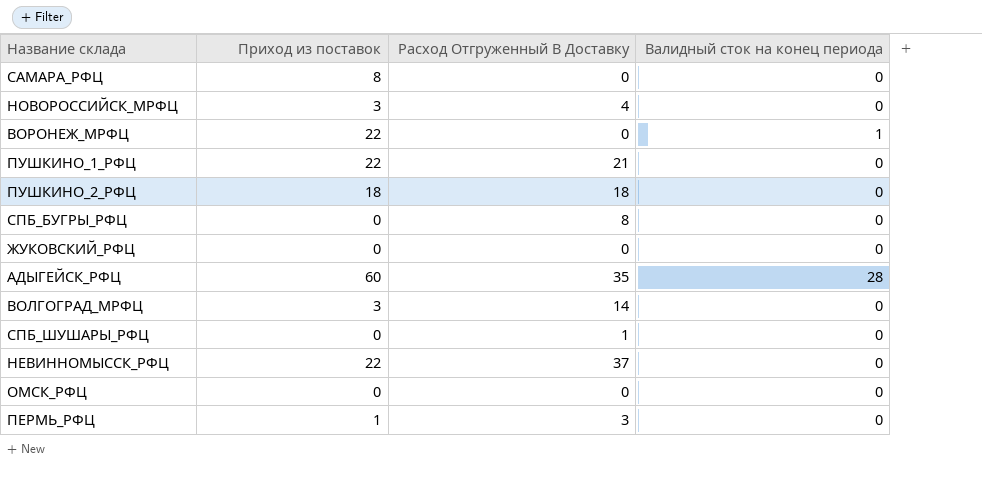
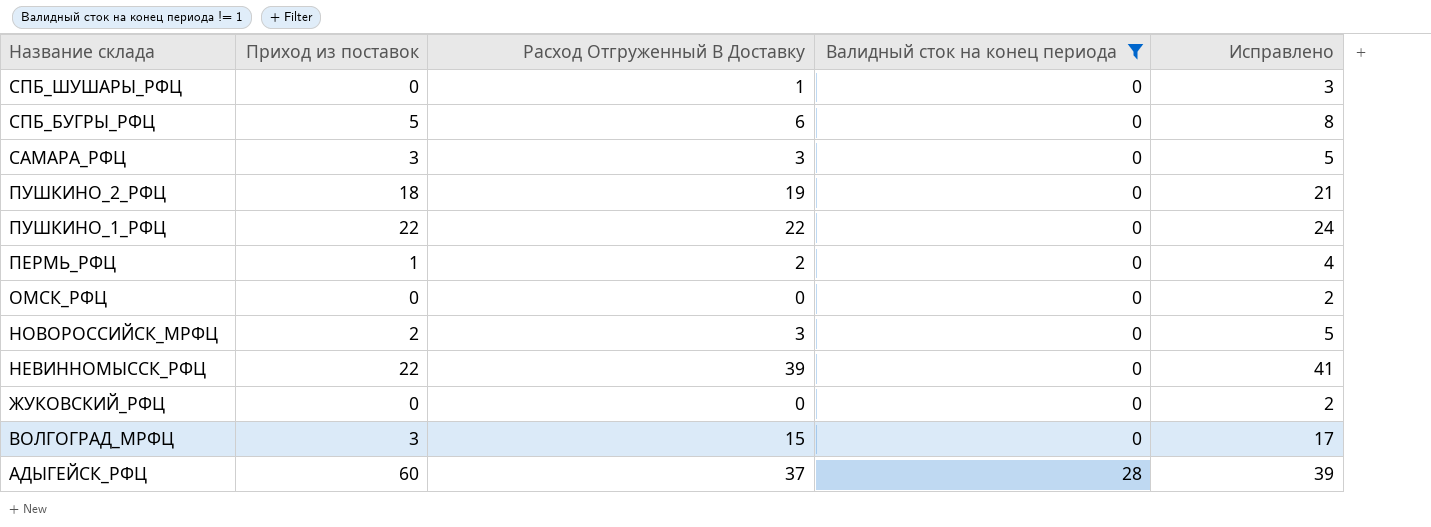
filter: none -> Валидный сток на конец периода != 1
row order: none -> Название склада descending
column Исправлено | formula: none -> [Расход Отгруженный В Доставку] + 2
СПБ_БУГРЫ_РФЦ | Приход из поставок: 0 -> 5
СПБ_БУГРЫ_РФЦ | Расход Отгруженный В Доставку: 8 -> 6
САМАРА_РФЦ | Приход из поставок: 8 -> 3
САМАРА_РФЦ | Расход Отгруженный В Доставку: 0 -> 3
ПУШКИНО_2_РФЦ | Расход Отгруженный В Доставку: 18 -> 19
ПУШКИНО_1_РФЦ | Расход Отгруженный В Доставку: 21 -> 22
ПЕРМЬ_РФЦ | Расход Отгруженный В Доставку: 3 -> 2
НОВОРОССИЙСК_МРФЦ | Приход из поставок: 3 -> 2
НОВОРОССИЙСК_МРФЦ | Расход Отгруженный В Доставку: 4 -> 3
НЕВИННОМЫССК_РФЦ | Расход Отгруженный В Доставку: 37 -> 39
ВОЛГОГРАД_МРФЦ | Расход Отгруженный В Доставку: 14 -> 15
АДЫГЕЙСК_РФЦ | Расход Отгруженный В Доставку: 35 -> 37

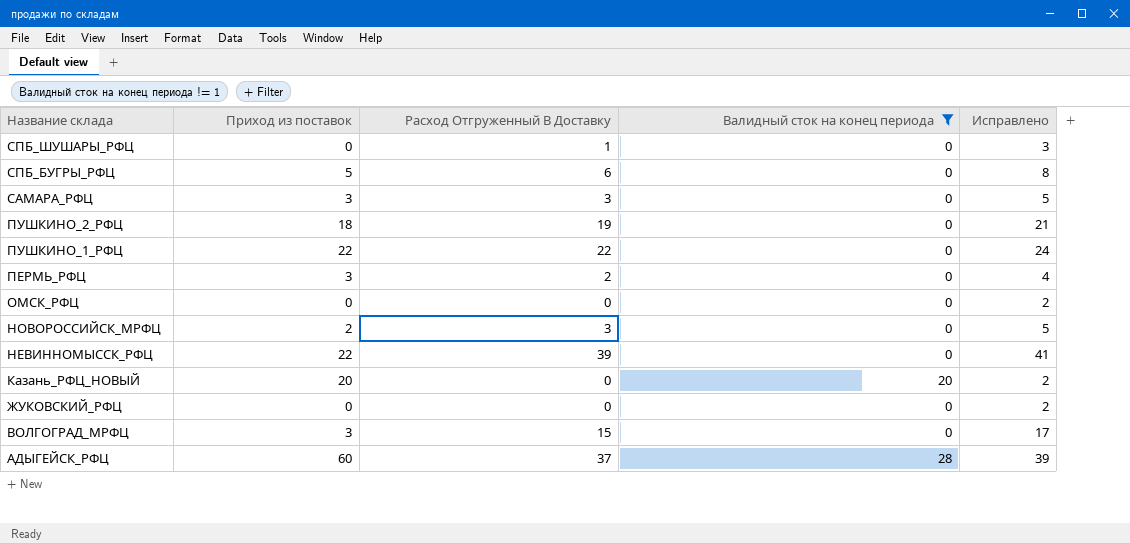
ПЕРМЬ_РФЦ | Приход из поставок: 1 -> 3
row Казань_РФЦ_НОВЫЙ: none -> 20 | 0 | 20 | 2

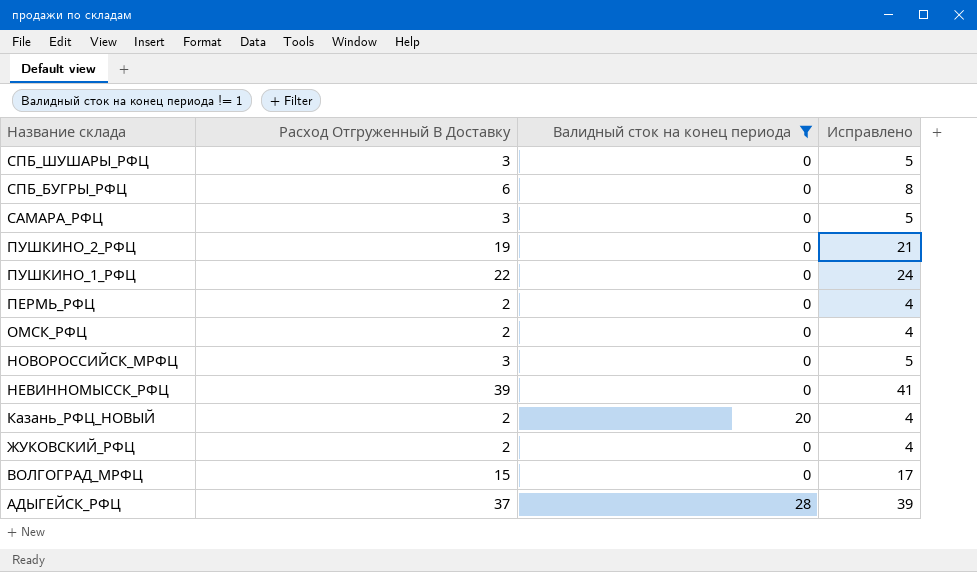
column Приход из поставок | position: 2 -> none
СПБ_ШУШАРЫ_РФЦ | Расход Отгруженный В Доставку: 1 -> 3
СПБ_ШУШАРЫ_РФЦ | Исправлено: 3 -> 5
ОМСК_РФЦ | Расход Отгруженный В Доставку: 0 -> 2
ОМСК_РФЦ | Исправлено: 2 -> 4
Казань_РФЦ_НОВЫЙ | Расход Отгруженный В Доставку: 0 -> 2
Казань_РФЦ_НОВЫЙ | Исправлено: 2 -> 4
ЖУКОВСКИЙ_РФЦ | Расход Отгруженный В Доставку: 0 -> 2
ЖУКОВСКИЙ_РФЦ | Исправлено: 2 -> 4

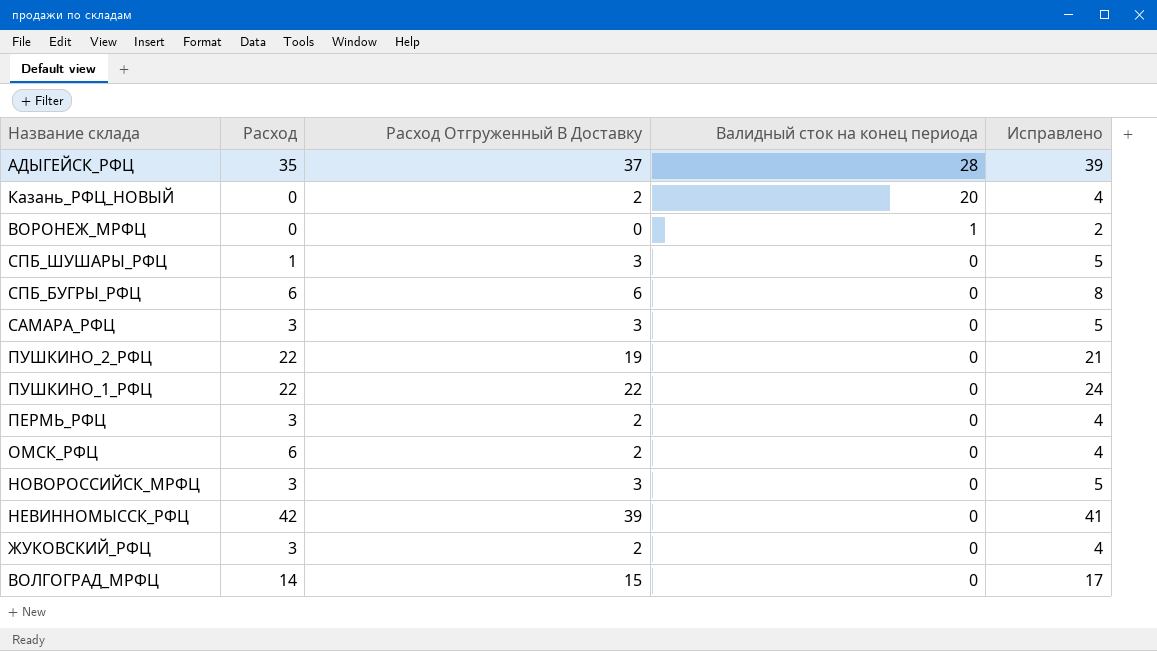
filter: Валидный сток на конец периода != 1 -> none
row order: Название склада descending -> Валидный сток на конец периода descending
column Расход | position: none -> 2

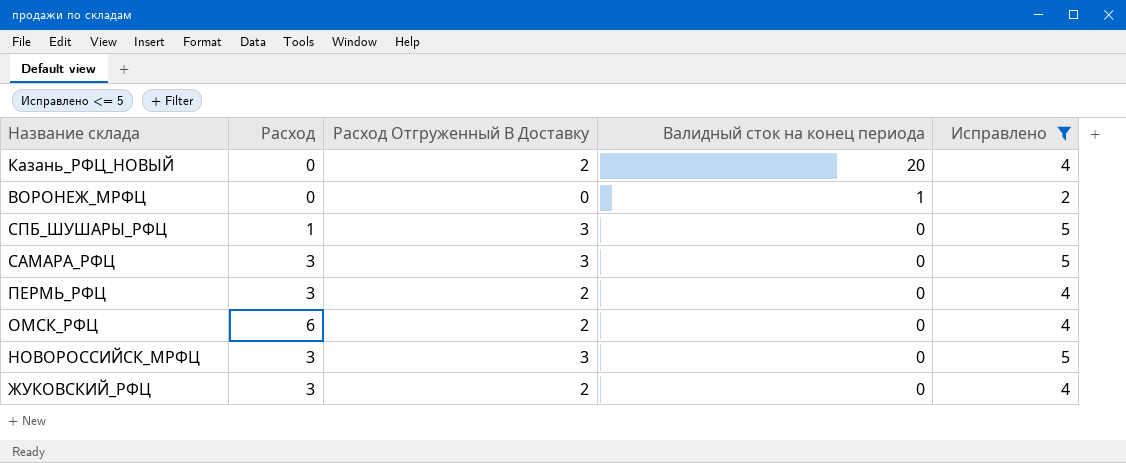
filter: none -> Исправлено <= 5

